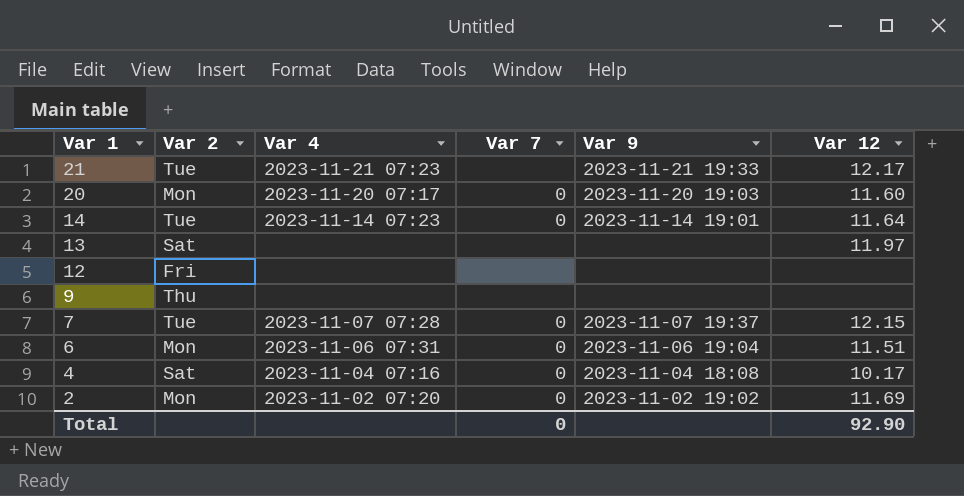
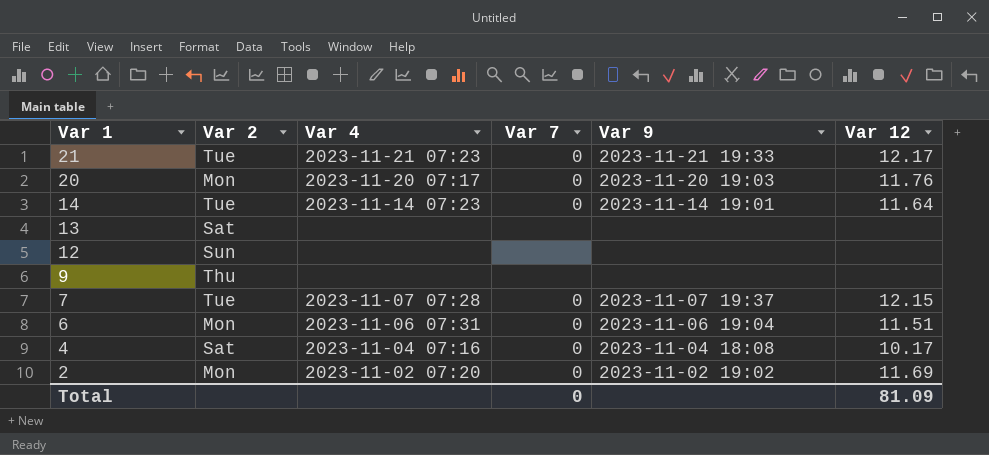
21 | Var 7: none -> 0
20 | Var 12: 11.60 -> 11.76
13 | Var 12: 11.97 -> none
12 | Var 2: Fri -> Sun
Total | Var 12: 92.90 -> 81.09

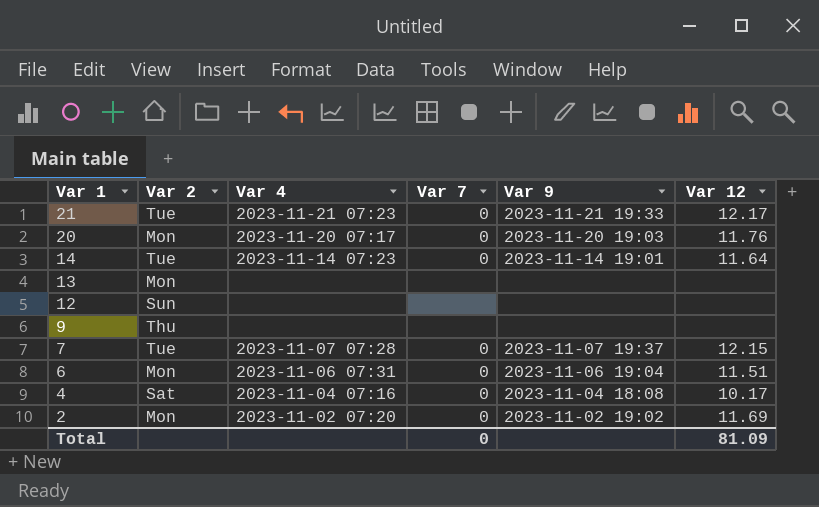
13 | Var 2: Sat -> Mon

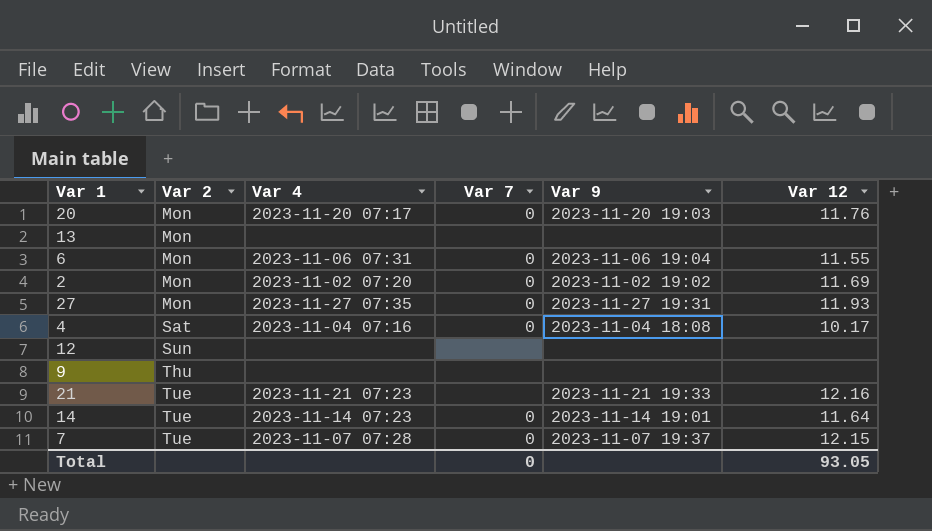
row order: Var 1 descending -> Var 2 ascending
6 | Var 12: 11.51 -> 11.55
row 27: none -> Mon | 2023-11-27 07:35 | 0 | 2023-11-27 19:31 | 11.93
21 | Var 7: 0 -> none
21 | Var 12: 12.17 -> 12.16
Total | Var 12: 81.09 -> 93.05

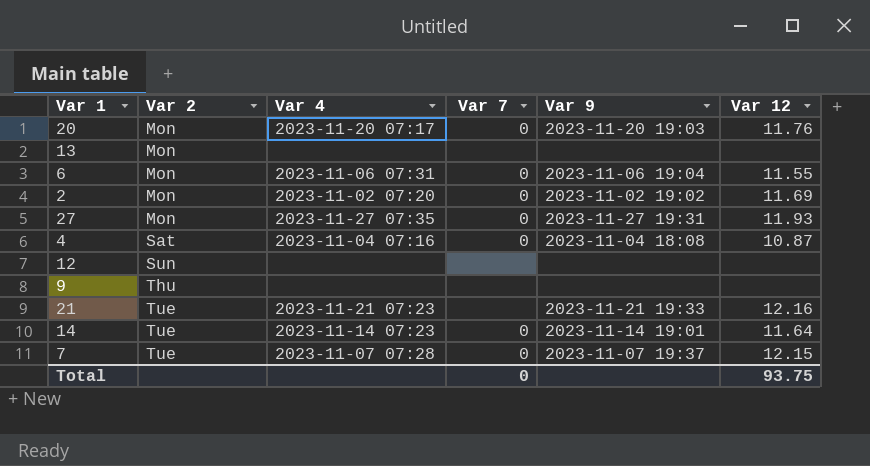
4 | Var 12: 10.17 -> 10.87
Total | Var 12: 93.05 -> 93.75

